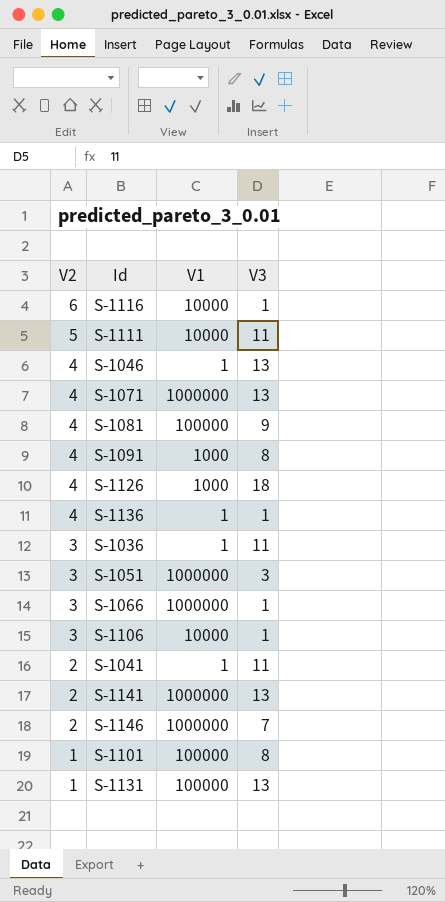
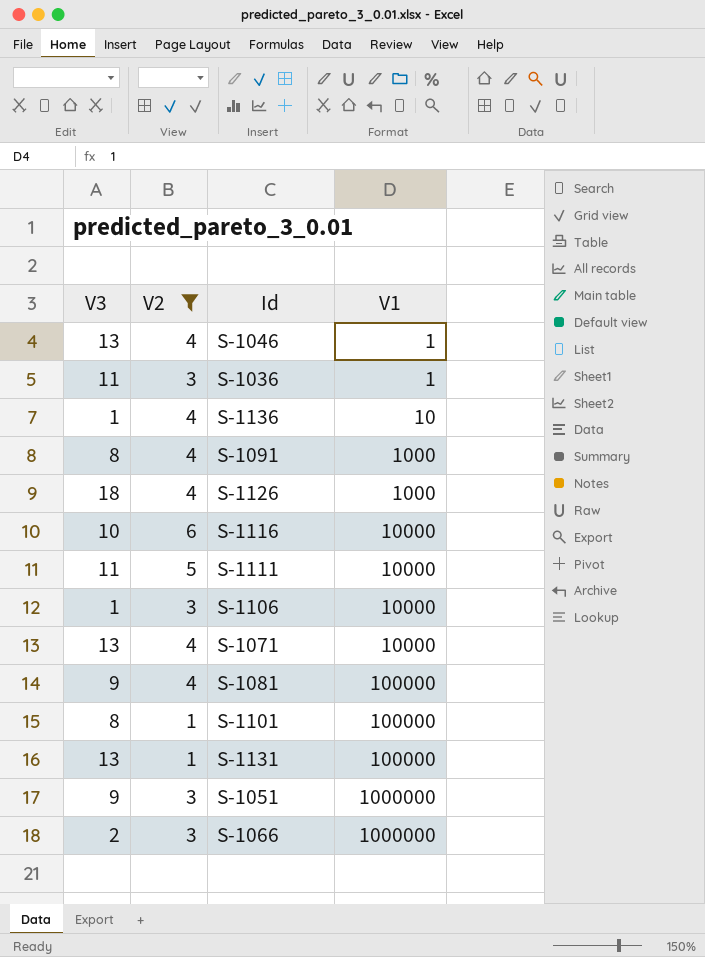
filter: none -> V2 != 2
row order: V2 descending -> V1 ascending
column V3 | position: 4 -> 1
S-1136 | V1: 1 -> 10
S-1116 | V3: 1 -> 10
S-1071 | V1: 1000000 -> 10000
S-1051 | V3: 3 -> 9
S-1066 | V3: 1 -> 2

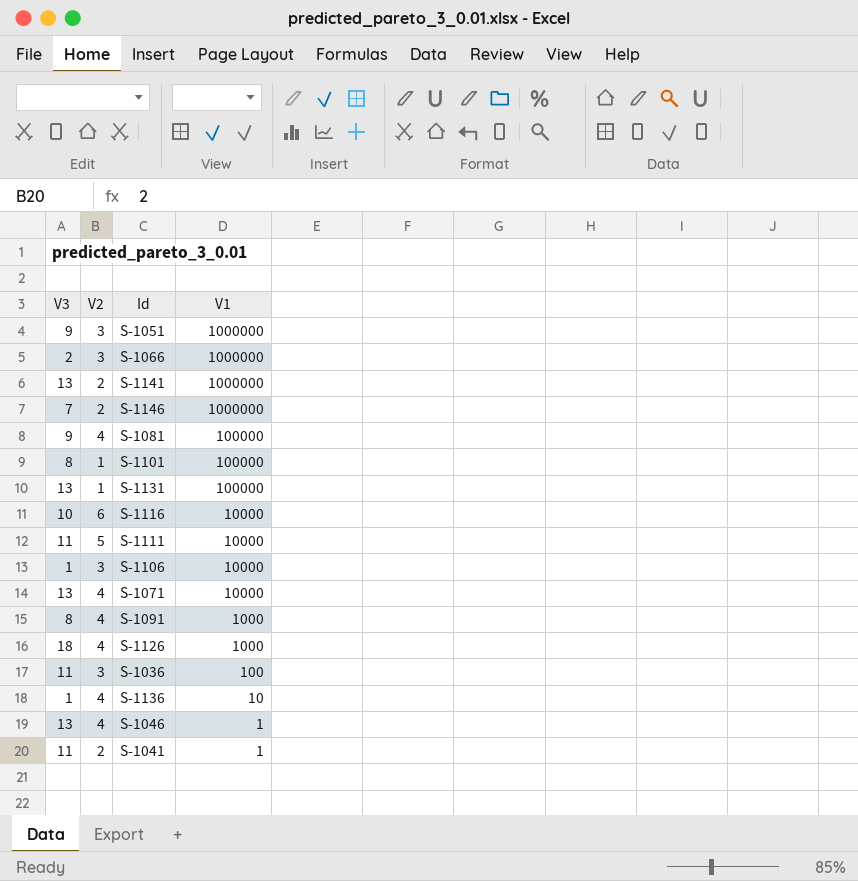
filter: V2 != 2 -> none
row order: V1 ascending -> V1 descending
S-1036 | V1: 1 -> 100

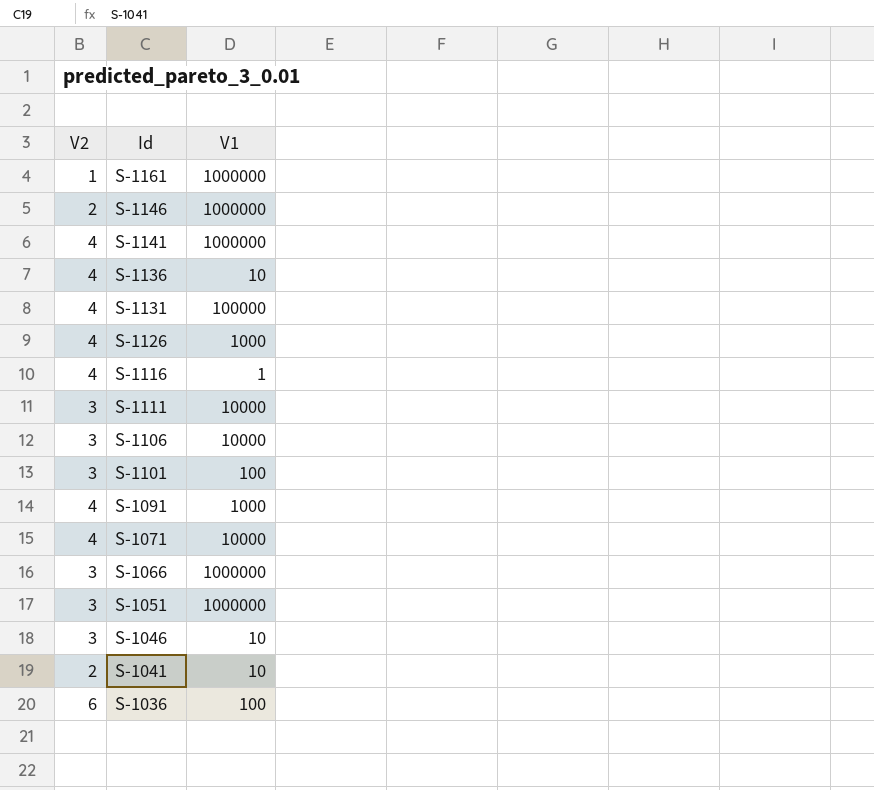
row order: V1 descending -> Id descending
column V3 | position: 1 -> none
row S-1081: 9 | 4 | 100000 -> none
row S-1161: none -> 1 | 1000000
S-1141 | V2: 2 -> 4
S-1131 | V2: 1 -> 4
S-1116 | V2: 6 -> 4
S-1116 | V1: 10000 -> 1
S-1111 | V2: 5 -> 3
S-1101 | V2: 1 -> 3
S-1101 | V1: 100000 -> 100
S-1046 | V2: 4 -> 3
S-1046 | V1: 1 -> 10
S-1041 | V1: 1 -> 10
S-1036 | V2: 3 -> 6

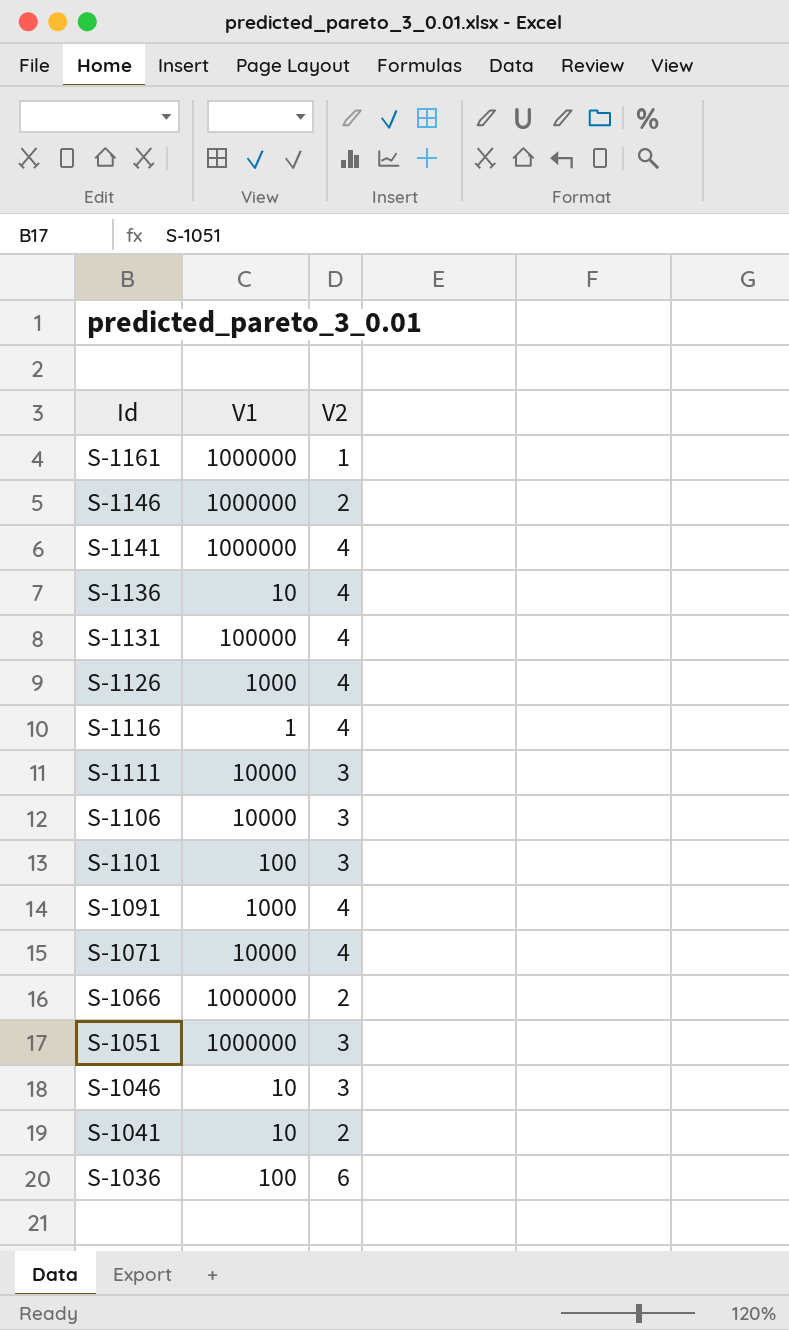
column V2 | position: 1 -> 3
S-1066 | V2: 3 -> 2

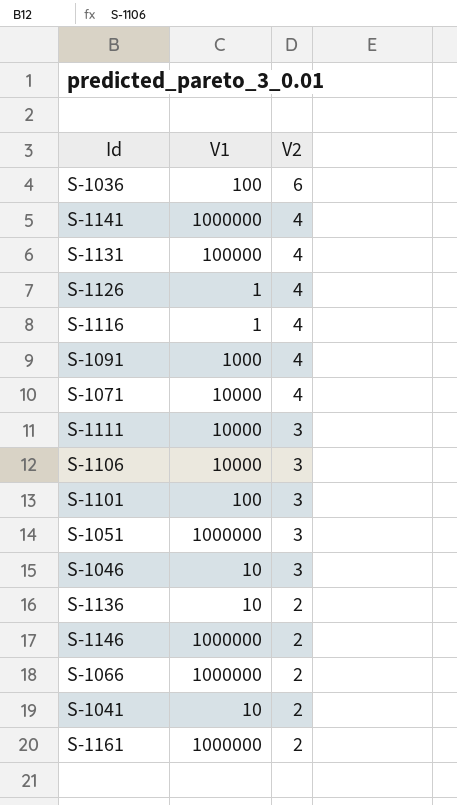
row order: Id descending -> V2 descending
S-1126 | V1: 1000 -> 1
S-1136 | V2: 4 -> 2
S-1161 | V2: 1 -> 2

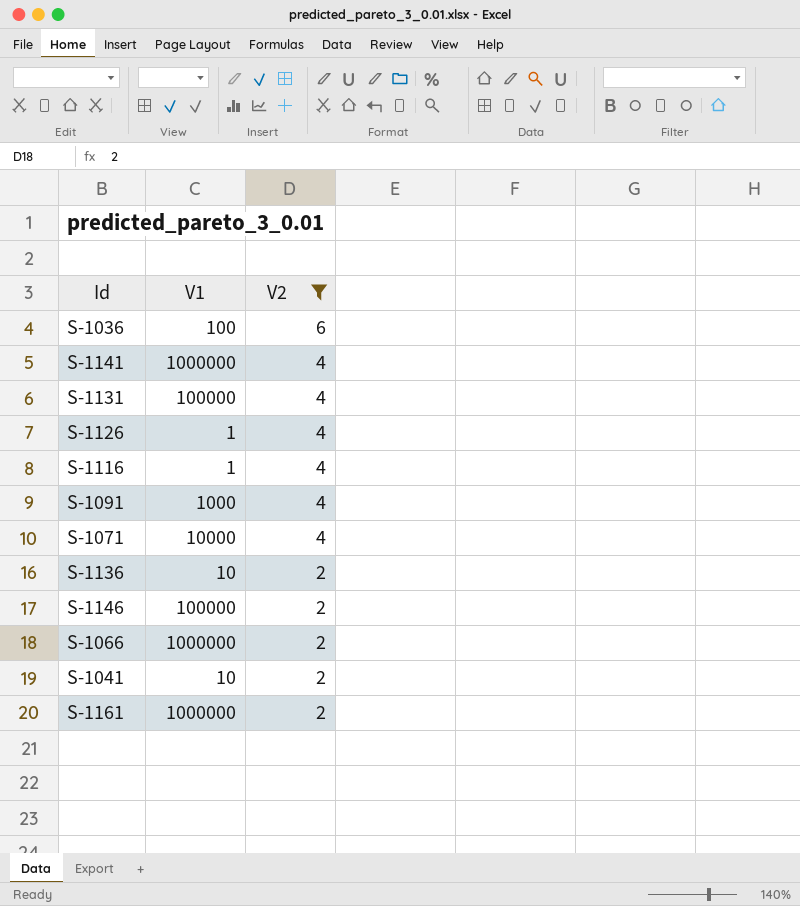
filter: none -> V2 != 3
S-1146 | V1: 1000000 -> 100000

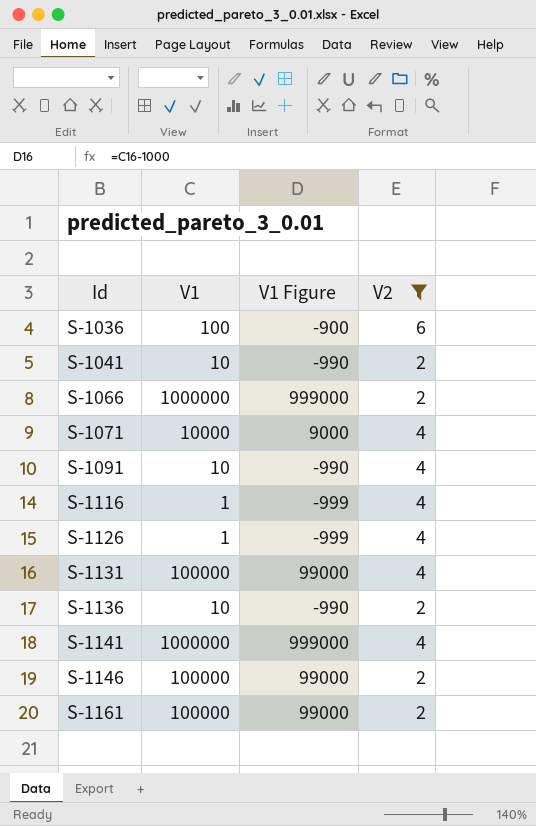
row order: V2 descending -> Id ascending
column V1 Figure | formula: none -> [V1] - 1000
S-1091 | V1: 1000 -> 10
S-1161 | V1: 1000000 -> 100000

